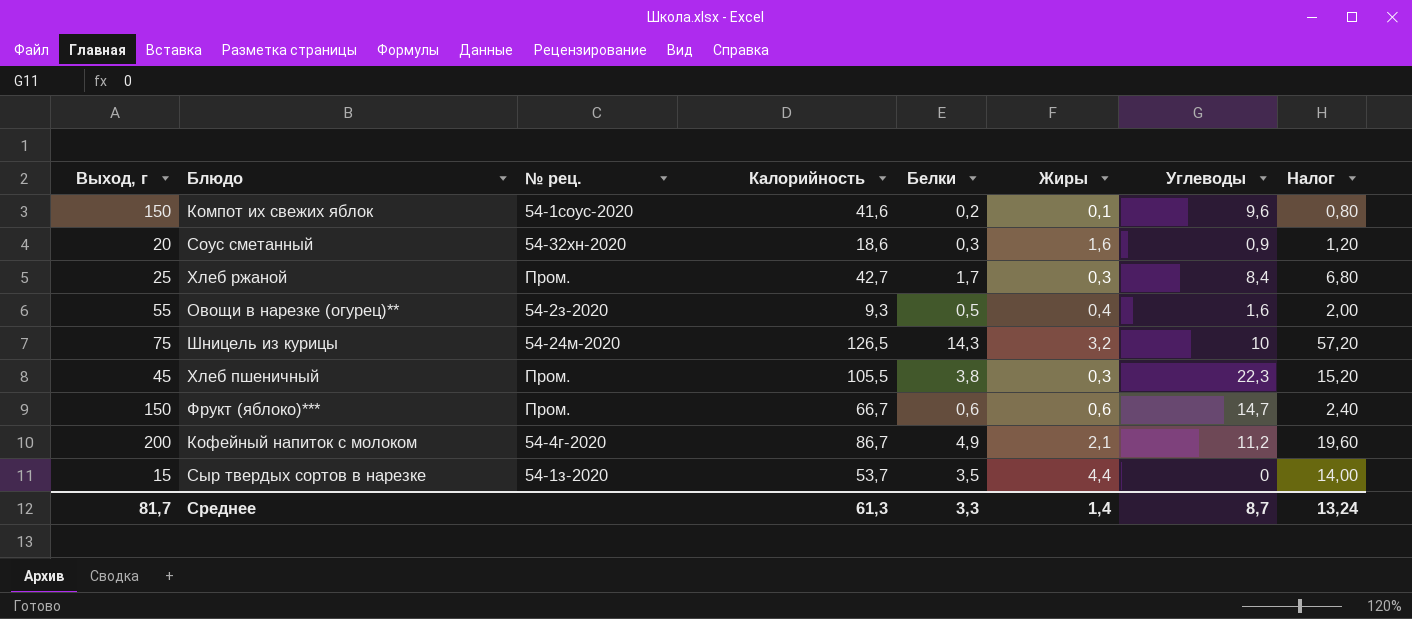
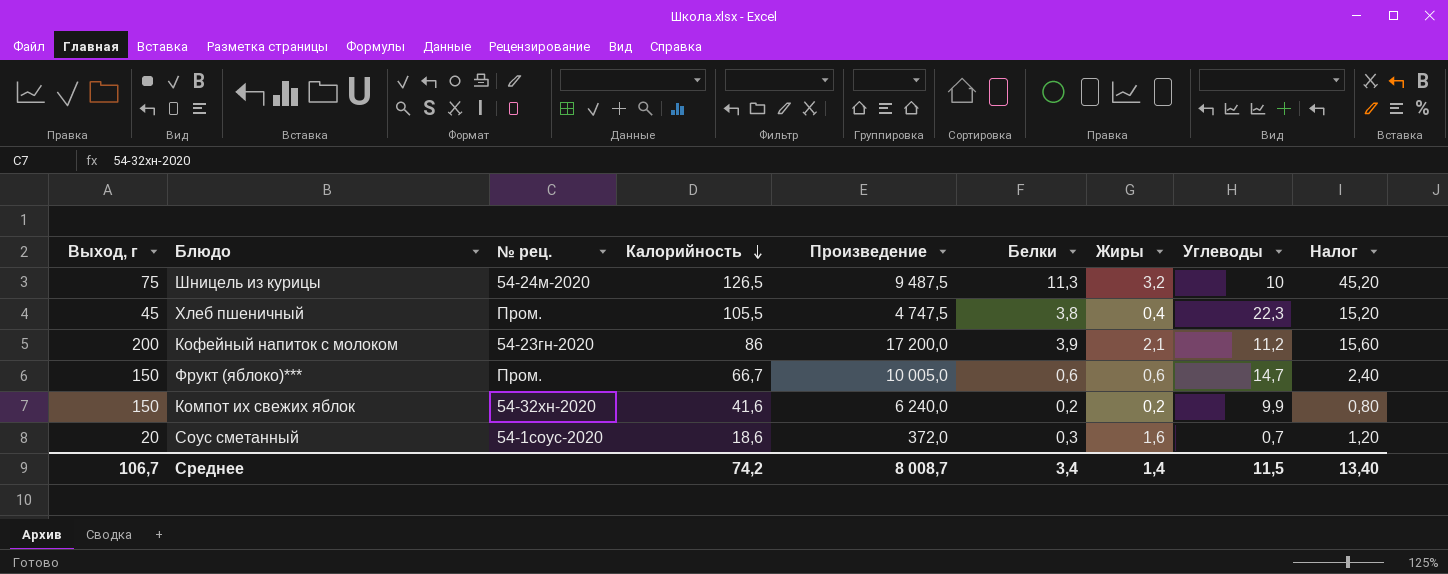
row order: none -> Калорийность descending
column Произведение | formula: none -> [Выход, г] * [Калорийность]
row Хлеб ржаной: 25 | Пром. | 42,7 | 1,7 | 0,3 | 8,4 | 6,80 -> none
row Овощи в нарезке (огурец)**: 55 | 54-2з-2020 | 9,3 | 0,5 | 0,4 | 1,6 | 2,00 -> none
row Сыр твердых сортов в нарезке: 15 | 54-1з-2020 | 53,7 | 3,5 | 4,4 | 0 | 14,00 -> none
Шницель из курицы | Белки: 14,3 -> 11,3
Шницель из курицы | Налог: 57,20 -> 45,20
Хлеб пшеничный | Жиры: 0,3 -> 0,4
Кофейный напиток с молоком | № рец.: 54-4г-2020 -> 54-23гн-2020
Кофейный напиток с молоком | Калорийность: 86,7 -> 86
Кофейный напиток с молоком | Белки: 4,9 -> 3,9
Кофейный напиток с молоком | Налог: 19,60 -> 15,60
Компот их свежих яблок | № рец.: 54-1соус-2020 -> 54-32хн-2020
Компот их свежих яблок | Жиры: 0,1 -> 0,2
Компот их свежих яблок | Углеводы: 9,6 -> 9,9
Соус сметанный | № рец.: 54-32хн-2020 -> 54-1соус-2020
Соус сметанный | Углеводы: 0,9 -> 0,7
Среднее | Выход, г: 81,7 -> 106,7
Среднее | Калорийность: 61,3 -> 74,2
Среднее | Белки: 3,3 -> 3,4
Среднее | Углеводы: 8,7 -> 11,5
Среднее | Налог: 13,24 -> 13,40

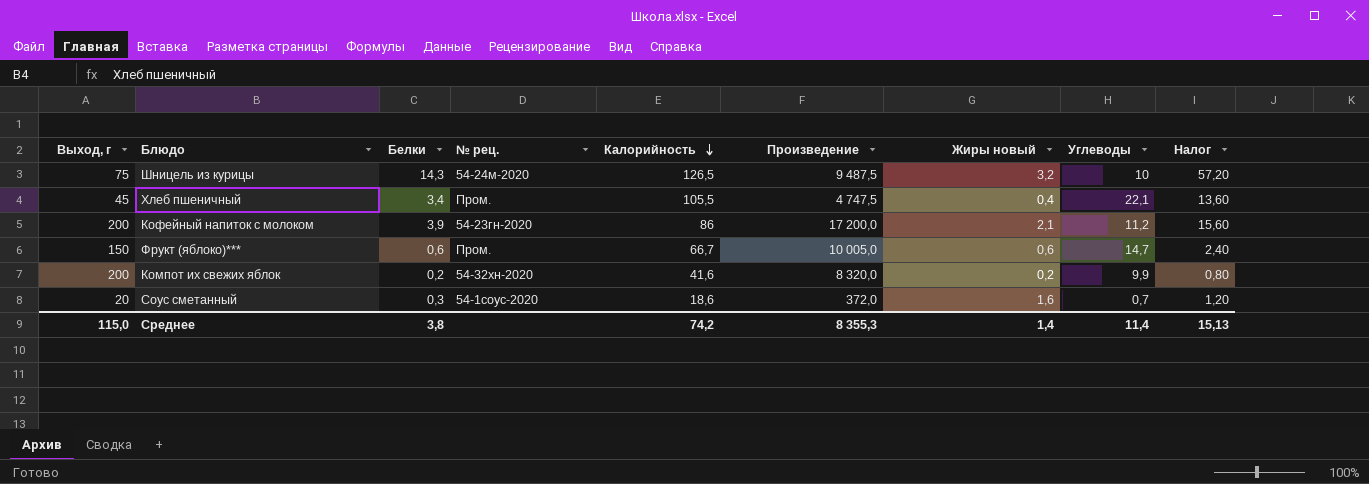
column Белки | position: 6 -> 3
column name: Жиры -> Жиры новый
Шницель из курицы | Белки: 11,3 -> 14,3
Шницель из курицы | Налог: 45,20 -> 57,20
Хлеб пшеничный | Белки: 3,8 -> 3,4
Хлеб пшеничный | Углеводы: 22,3 -> 22,1
Хлеб пшеничный | Налог: 15,20 -> 13,60
Компот их свежих яблок | Выход, г: 150 -> 200
Компот их свежих яблок | Произведение: 6 240,0 -> 8 320,0
Среднее | Выход, г: 106,7 -> 115,0
Среднее | Белки: 3,4 -> 3,8
Среднее | Произведение: 8 008,7 -> 8 355,3
Среднее | Углеводы: 11,5 -> 11,4
Среднее | Налог: 13,40 -> 15,13

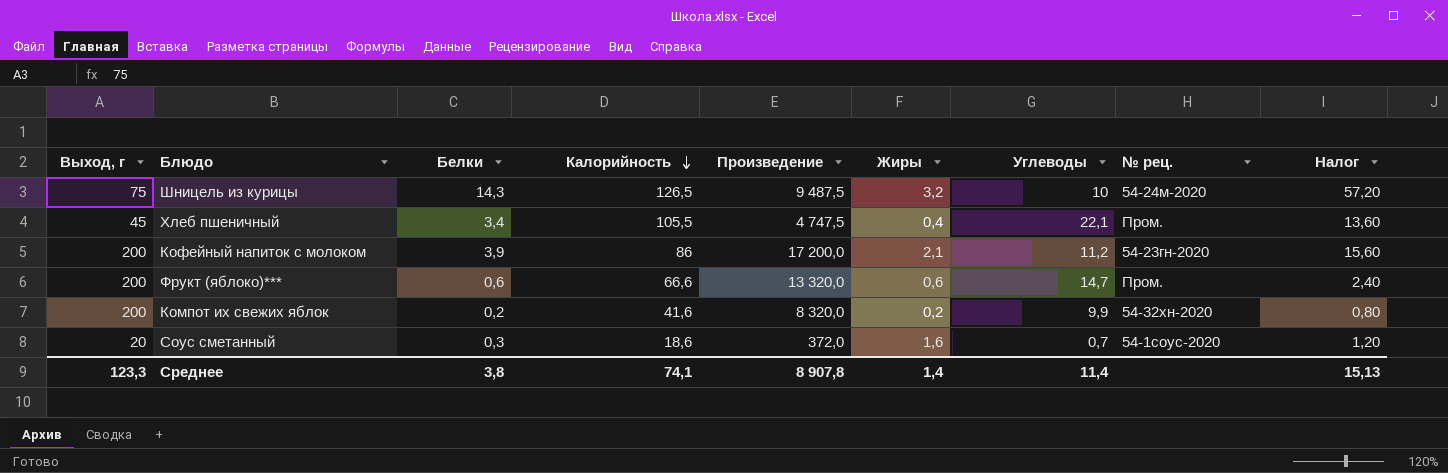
column name: Жиры новый -> Жиры
column № рец. | position: 4 -> 8
Фрукт (яблоко)*** | Выход, г: 150 -> 200
Фрукт (яблоко)*** | Калорийность: 66,7 -> 66,6
Фрукт (яблоко)*** | Произведение: 10 005,0 -> 13 320,0
Среднее | Выход, г: 115,0 -> 123,3
Среднее | Калорийность: 74,2 -> 74,1
Среднее | Произведение: 8 355,3 -> 8 907,8

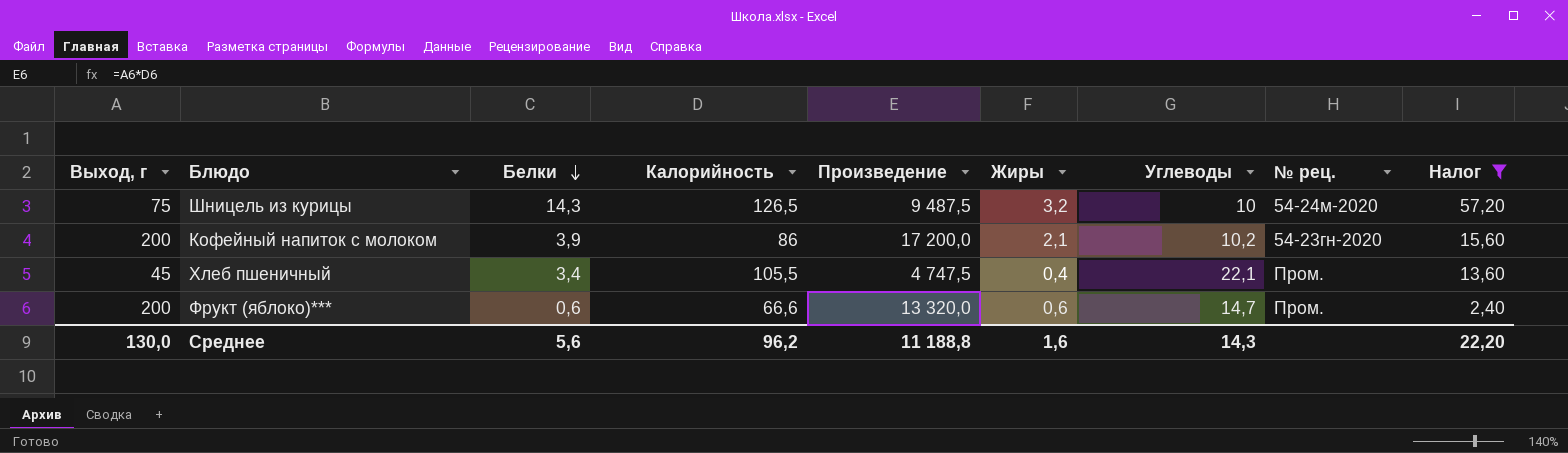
filter: none -> Налог >= 2,40
row order: Калорийность descending -> Белки descending
Кофейный напиток с молоком | Углеводы: 11,2 -> 10,2
Среднее | Выход, г: 123,3 -> 130,0
Среднее | Белки: 3,8 -> 5,6
Среднее | Калорийность: 74,1 -> 96,2
Среднее | Произведение: 8 907,8 -> 11 188,8
Среднее | Жиры: 1,4 -> 1,6
Среднее | Углеводы: 11,4 -> 14,3
Среднее | Налог: 15,13 -> 22,20

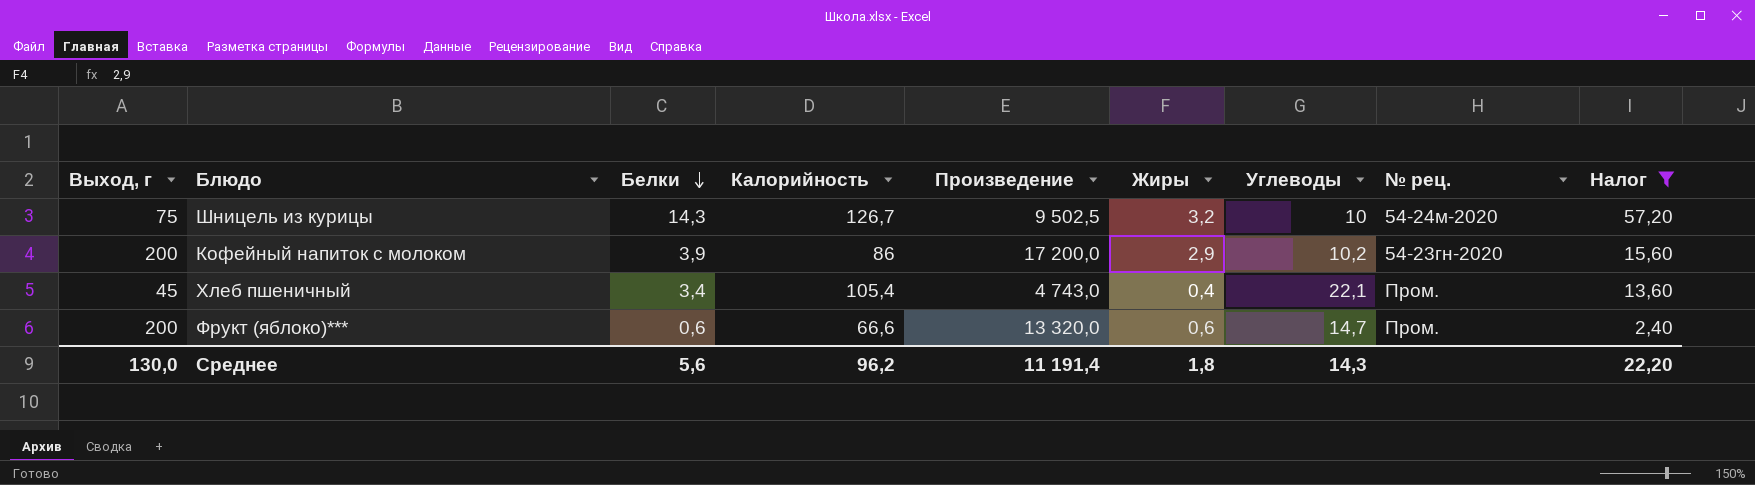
Шницель из курицы | Калорийность: 126,5 -> 126,7
Шницель из курицы | Произведение: 9 487,5 -> 9 502,5
Кофейный напиток с молоком | Жиры: 2,1 -> 2,9
Хлеб пшеничный | Калорийность: 105,5 -> 105,4
Хлеб пшеничный | Произведение: 4 747,5 -> 4 743,0
Среднее | Произведение: 11 188,8 -> 11 191,4
Среднее | Жиры: 1,6 -> 1,8

